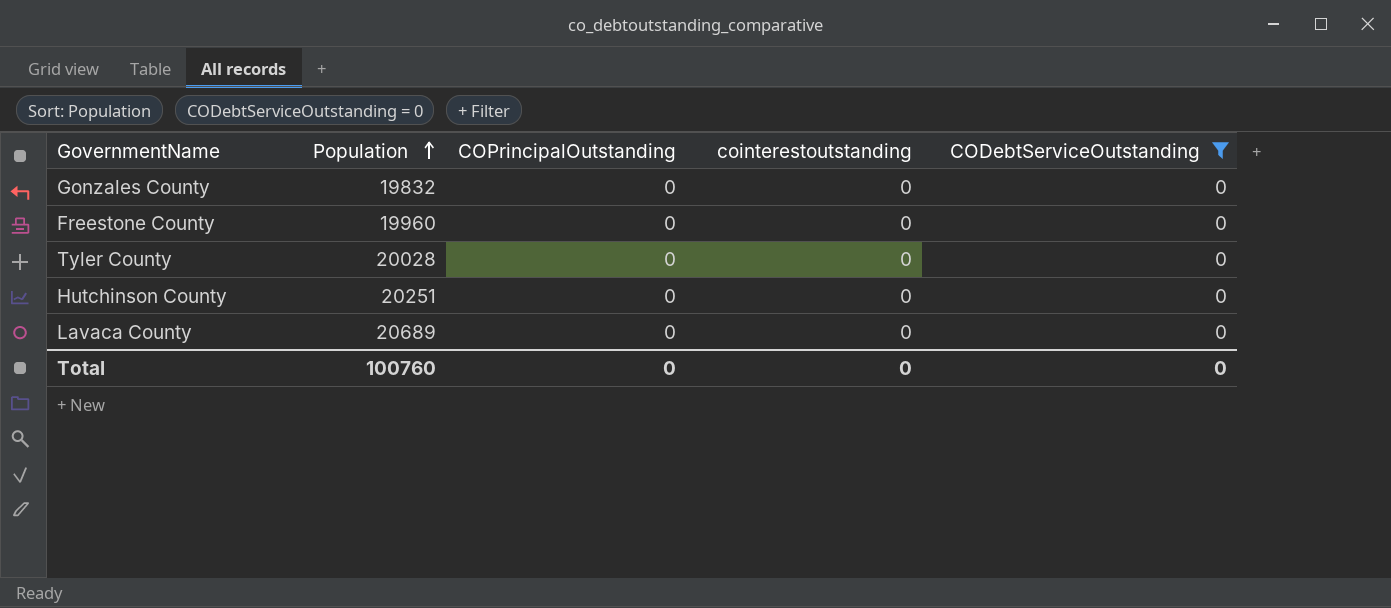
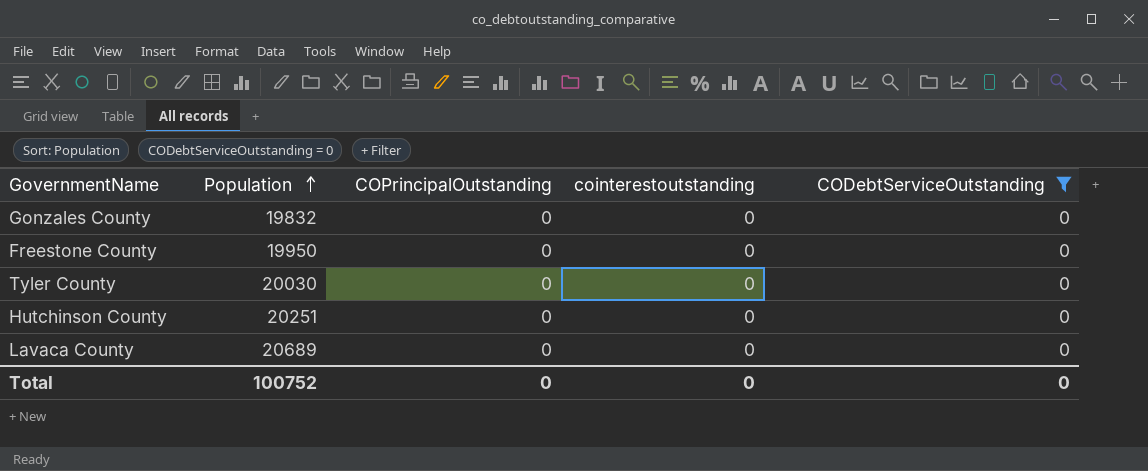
Freestone County | Population: 19960 -> 19950
Tyler County | Population: 20028 -> 20030
Total | Population: 100760 -> 100752

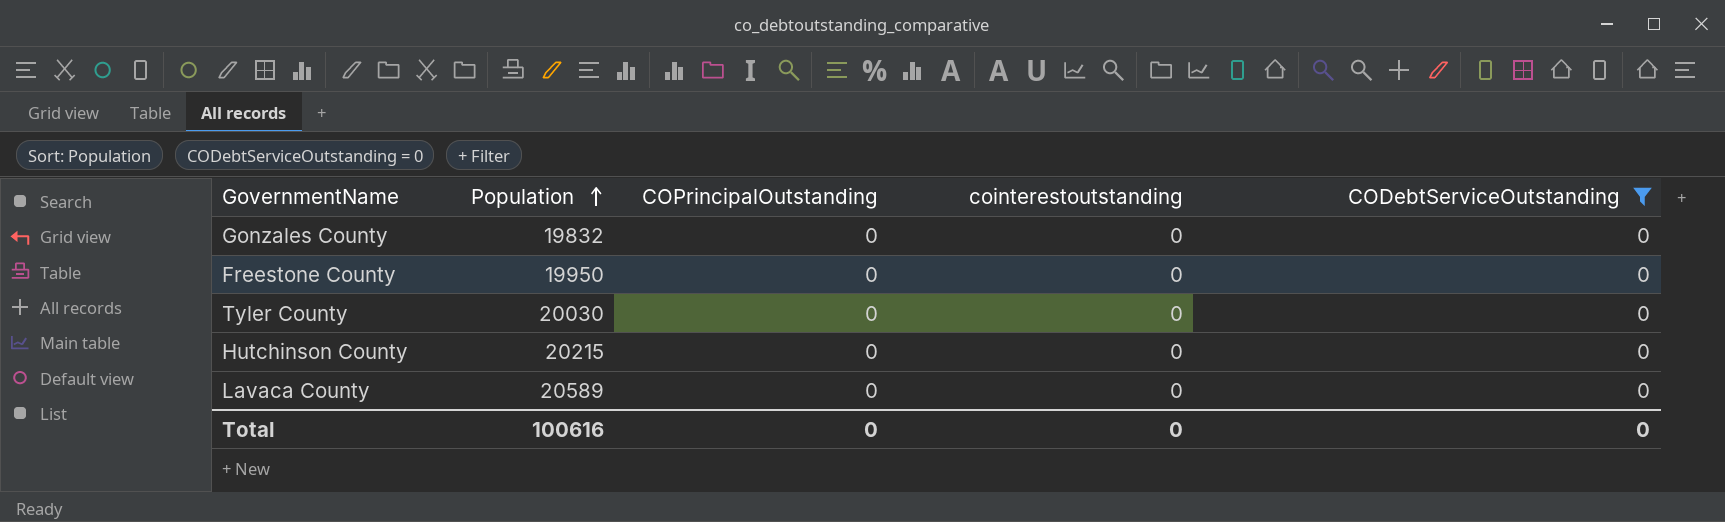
Hutchinson County | Population: 20251 -> 20215
Lavaca County | Population: 20689 -> 20589
Total | Population: 100752 -> 100616

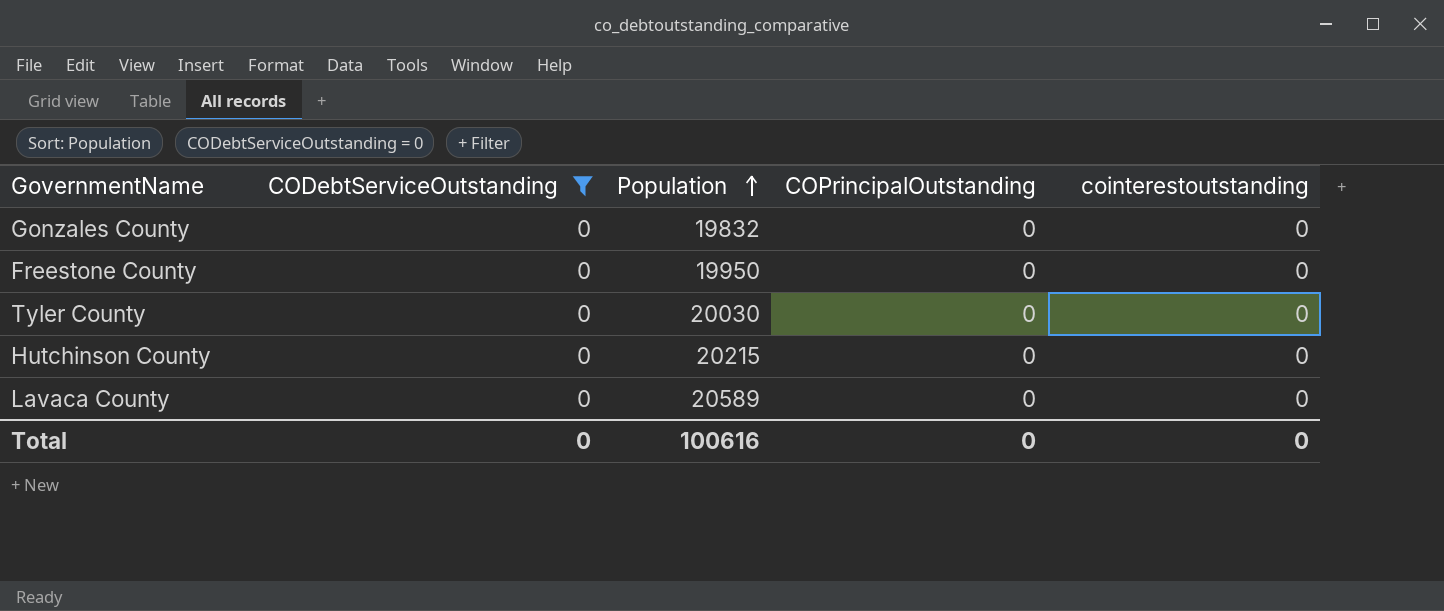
column CODebtServiceOutstanding | position: 5 -> 2

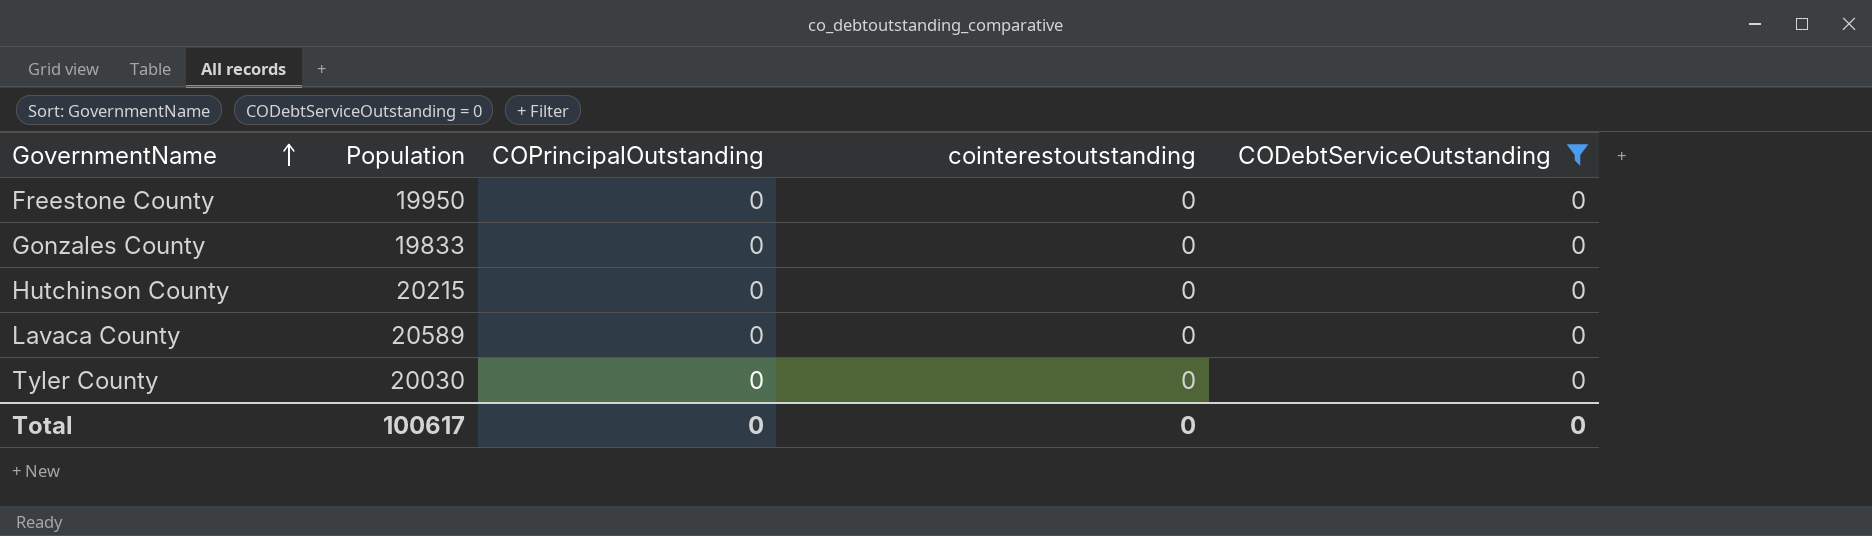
row order: Population ascending -> GovernmentName ascending
column CODebtServiceOutstanding | position: 2 -> 5
Gonzales County | Population: 19832 -> 19833
Total | Population: 100616 -> 100617

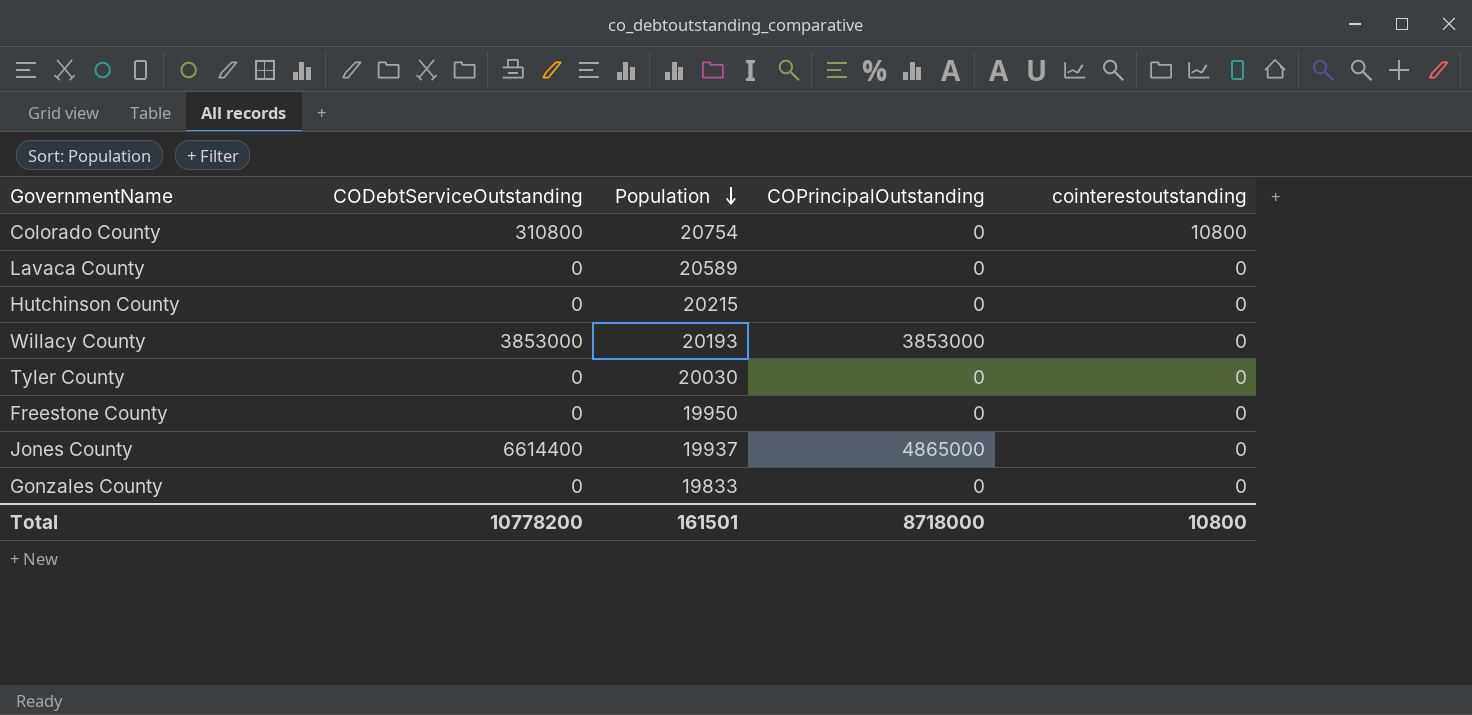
filter: CODebtServiceOutstanding = 0 -> none
row order: GovernmentName ascending -> Population descending
column CODebtServiceOutstanding | position: 5 -> 2
Total | CODebtServiceOutstanding: 0 -> 10778200
Total | Population: 100617 -> 161501
Total | COPrincipalOutstanding: 0 -> 8718000
Total | cointerestoutstanding: 0 -> 10800

